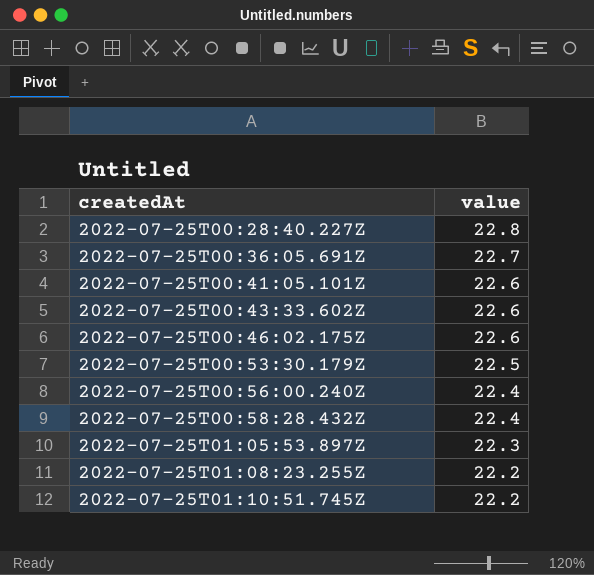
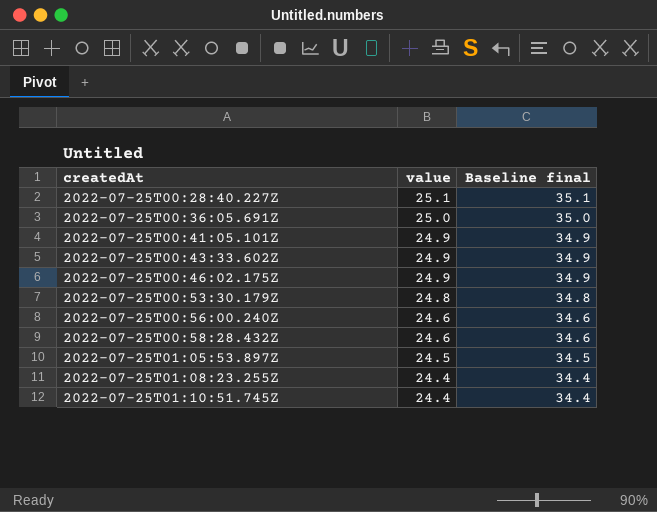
column Baseline final | formula: none -> [value] + 10
2022-07-25T00:28:40.227Z | value: 22.8 -> 25.1
2022-07-25T00:36:05.691Z | value: 22.7 -> 25.0
2022-07-25T00:41:05.101Z | value: 22.6 -> 24.9
2022-07-25T00:43:33.602Z | value: 22.6 -> 24.9
2022-07-25T00:46:02.175Z | value: 22.6 -> 24.9
2022-07-25T00:53:30.179Z | value: 22.5 -> 24.8
2022-07-25T00:56:00.240Z | value: 22.4 -> 24.6
2022-07-25T00:58:28.432Z | value: 22.4 -> 24.6
2022-07-25T01:05:53.897Z | value: 22.3 -> 24.5
2022-07-25T01:08:23.255Z | value: 22.2 -> 24.4
2022-07-25T01:10:51.745Z | value: 22.2 -> 24.4

